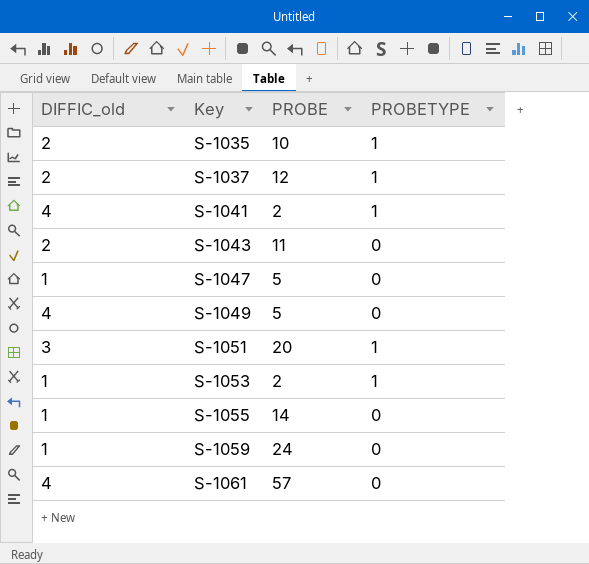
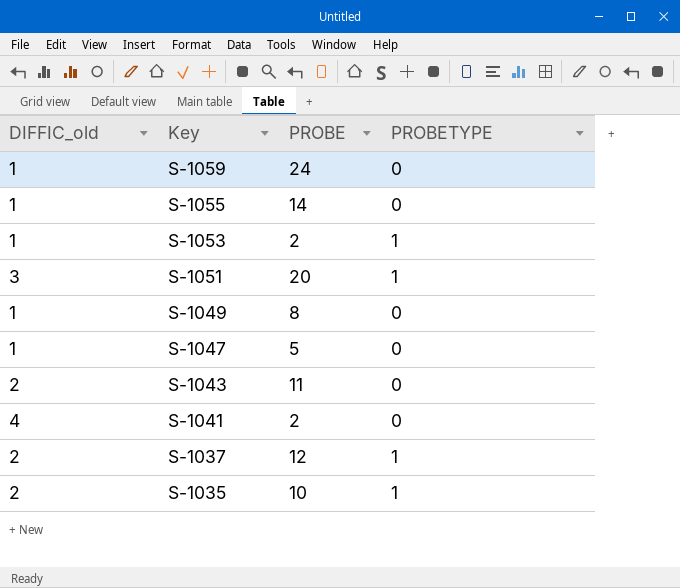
row order: Key ascending -> Key descending
row S-1061: 4 | 57 | 0 -> none
S-1049 | DIFFIC_old: 4 -> 1
S-1049 | PROBE: 5 -> 8
S-1041 | PROBETYPE: 1 -> 0

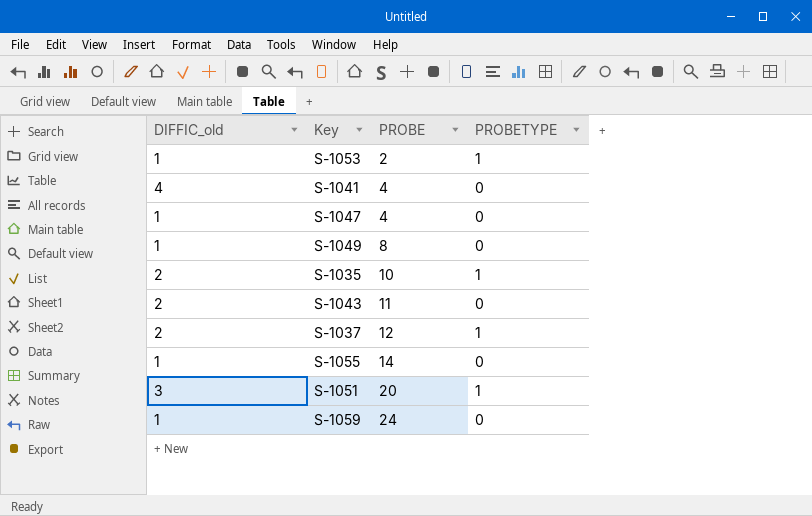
row order: Key descending -> PROBE ascending
S-1041 | PROBE: 2 -> 4
S-1047 | PROBE: 5 -> 4

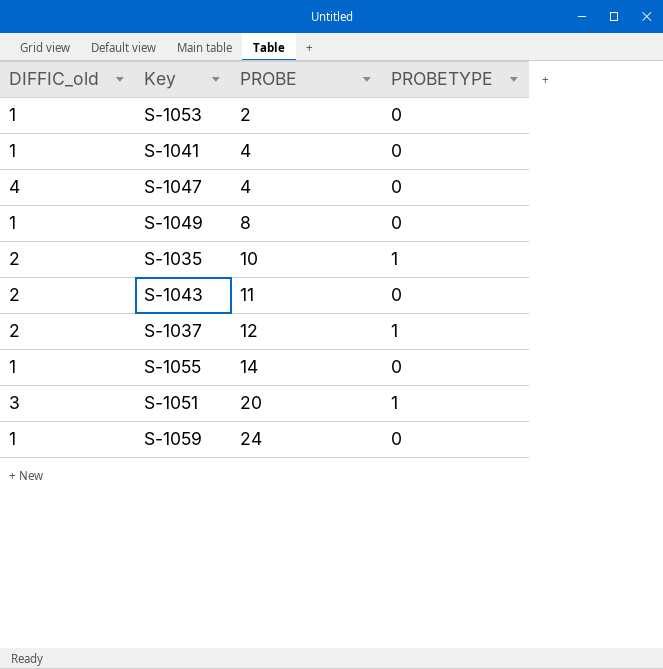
S-1053 | PROBETYPE: 1 -> 0
S-1041 | DIFFIC_old: 4 -> 1
S-1047 | DIFFIC_old: 1 -> 4

